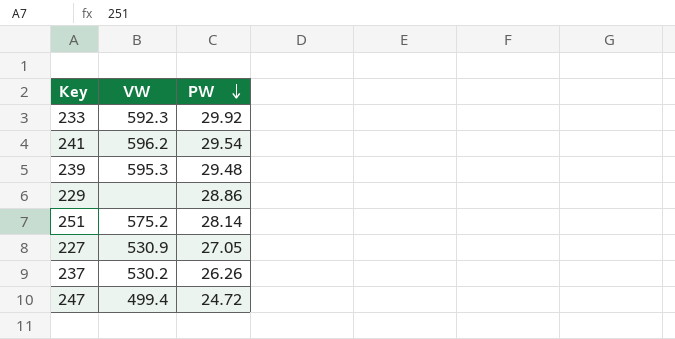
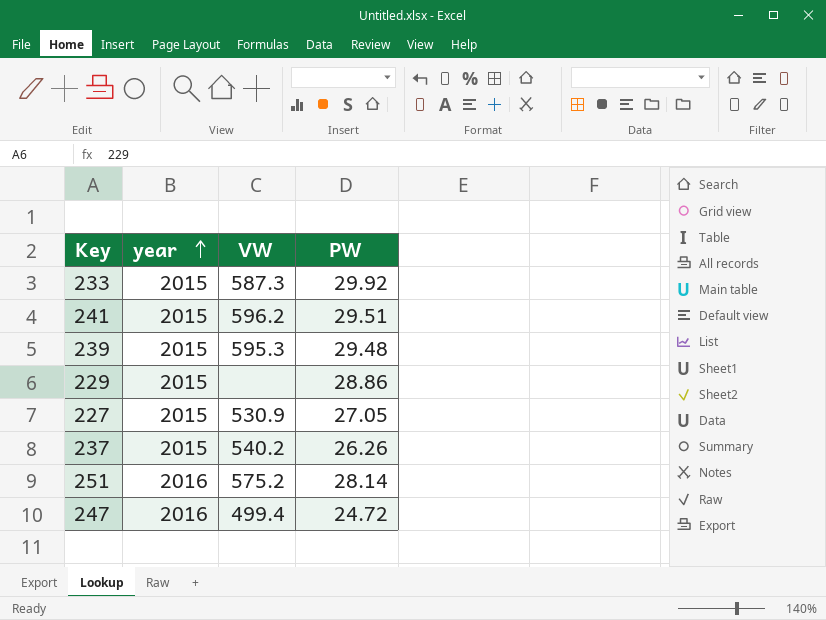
row order: PW descending -> year ascending
column year | position: none -> 2
233 | VW: 592.3 -> 587.3
241 | PW: 29.54 -> 29.51
237 | VW: 530.2 -> 540.2

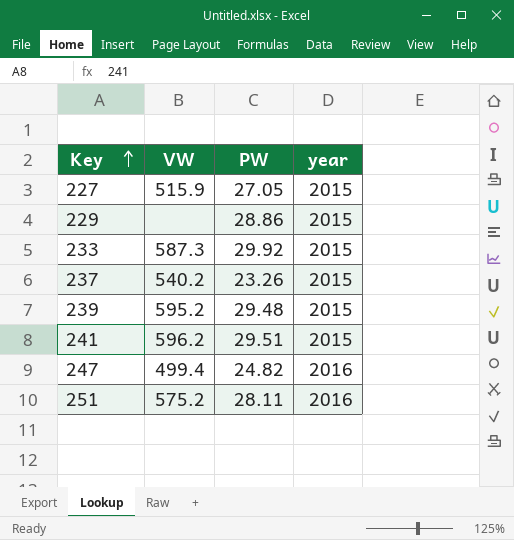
row order: year ascending -> Key ascending
column year | position: 2 -> 4
227 | VW: 530.9 -> 515.9
237 | PW: 26.26 -> 23.26
239 | VW: 595.3 -> 595.2
247 | PW: 24.72 -> 24.82
251 | PW: 28.14 -> 28.11

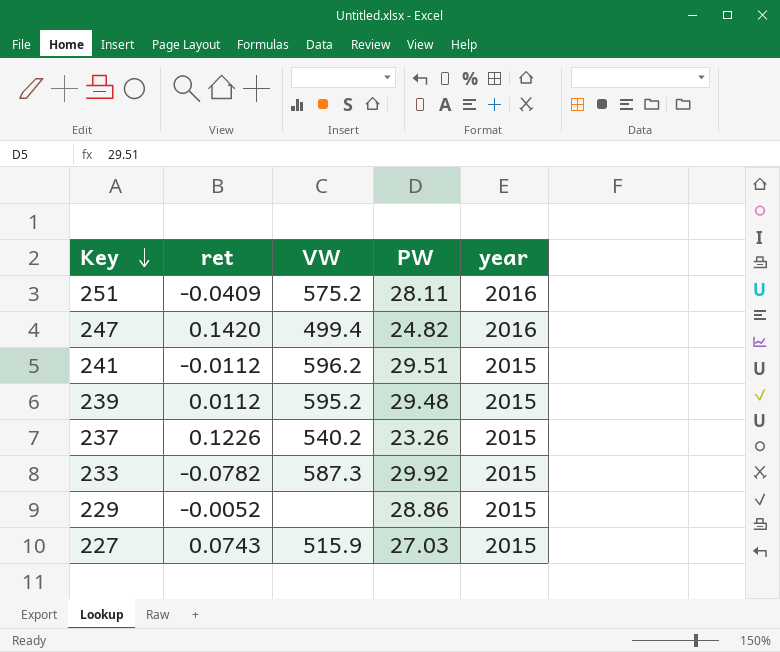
row order: Key ascending -> Key descending
column ret | position: none -> 2
227 | PW: 27.05 -> 27.03

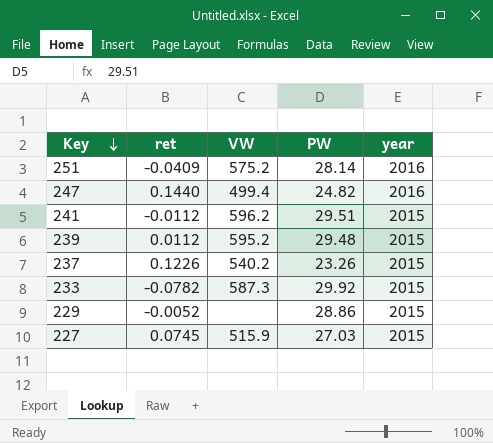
251 | PW: 28.11 -> 28.14
247 | ret: 0.1420 -> 0.1440
227 | ret: 0.0743 -> 0.0745

